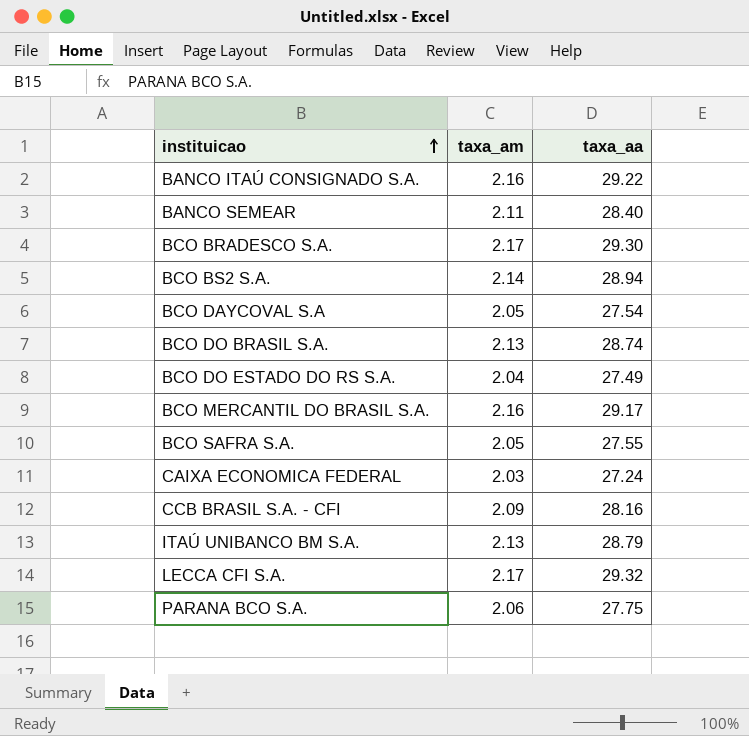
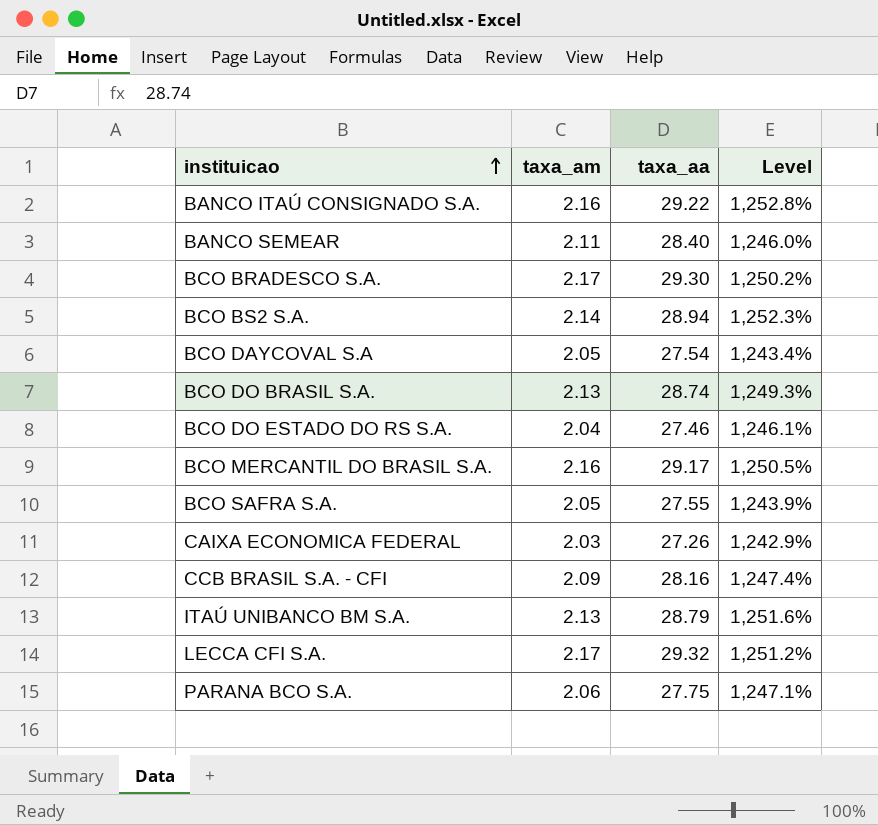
column Level | formula: none -> ([taxa_aa] - [taxa_am]) / [taxa_am]
BCO DO ESTADO DO RS S.A. | taxa_aa: 27.49 -> 27.46
CAIXA ECONOMICA FEDERAL | taxa_aa: 27.24 -> 27.26

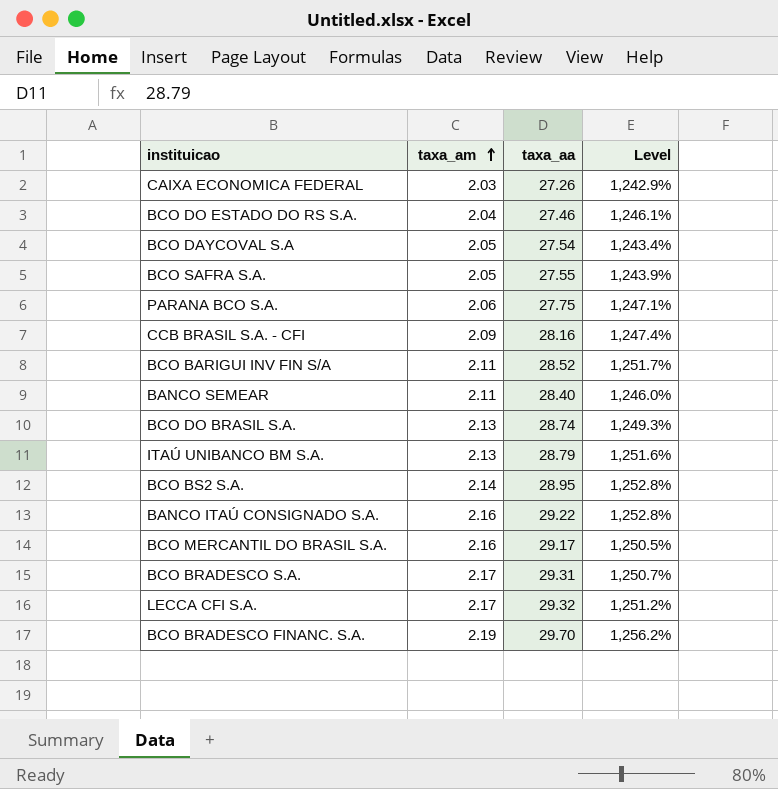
row order: instituicao ascending -> taxa_am ascending
row BCO BARIGUI INV FIN S/A: none -> 2.11 | 28.52 | 1,251.7%
BCO BS2 S.A. | taxa_aa: 28.94 -> 28.95
BCO BS2 S.A. | Level: 1,252.3% -> 1,252.8%
BCO BRADESCO S.A. | taxa_aa: 29.30 -> 29.31
BCO BRADESCO S.A. | Level: 1,250.2% -> 1,250.7%
row BCO BRADESCO FINANC. S.A.: none -> 2.19 | 29.70 | 1,256.2%

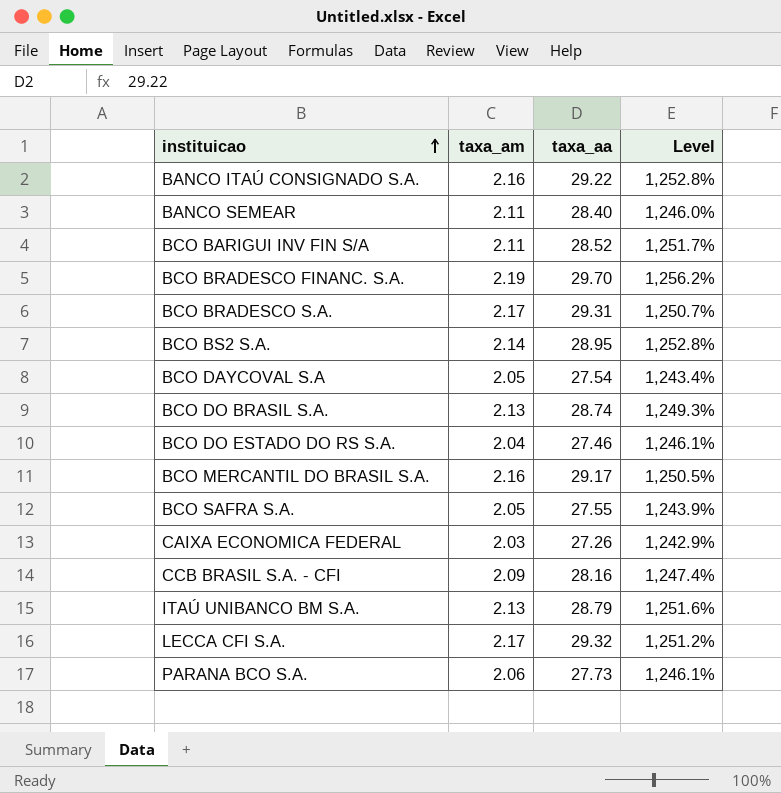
row order: taxa_am ascending -> instituicao ascending
PARANA BCO S.A. | taxa_aa: 27.75 -> 27.73
PARANA BCO S.A. | Level: 1,247.1% -> 1,246.1%

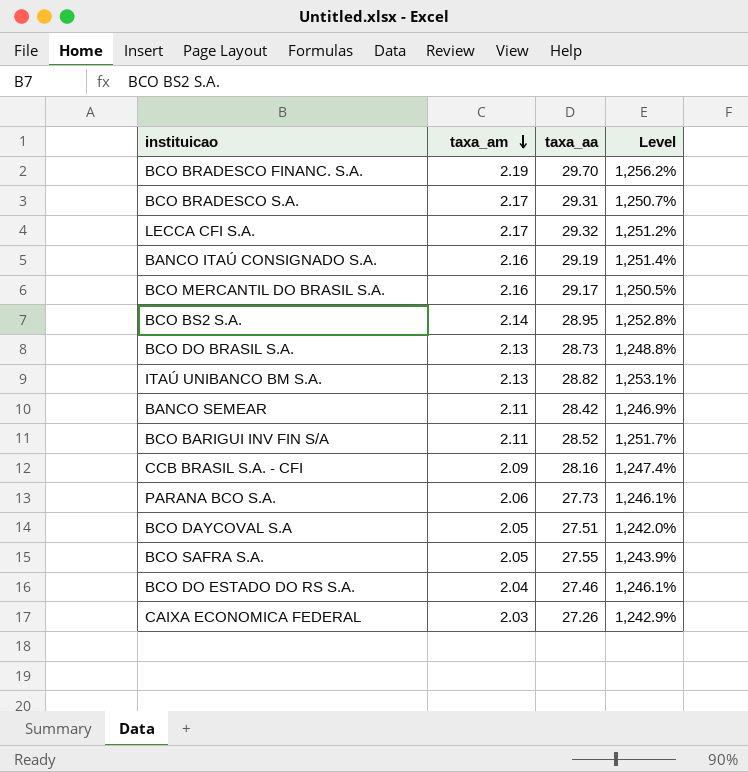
row order: instituicao ascending -> taxa_am descending
BANCO ITAÚ CONSIGNADO S.A. | taxa_aa: 29.22 -> 29.19
BANCO ITAÚ CONSIGNADO S.A. | Level: 1,252.8% -> 1,251.4%
BCO DO BRASIL S.A. | taxa_aa: 28.74 -> 28.73
BCO DO BRASIL S.A. | Level: 1,249.3% -> 1,248.8%
ITAÚ UNIBANCO BM S.A. | taxa_aa: 28.79 -> 28.82
ITAÚ UNIBANCO BM S.A. | Level: 1,251.6% -> 1,253.1%
BANCO SEMEAR | taxa_aa: 28.40 -> 28.42
BANCO SEMEAR | Level: 1,246.0% -> 1,246.9%
BCO DAYCOVAL S.A | taxa_aa: 27.54 -> 27.51
BCO DAYCOVAL S.A | Level: 1,243.4% -> 1,242.0%

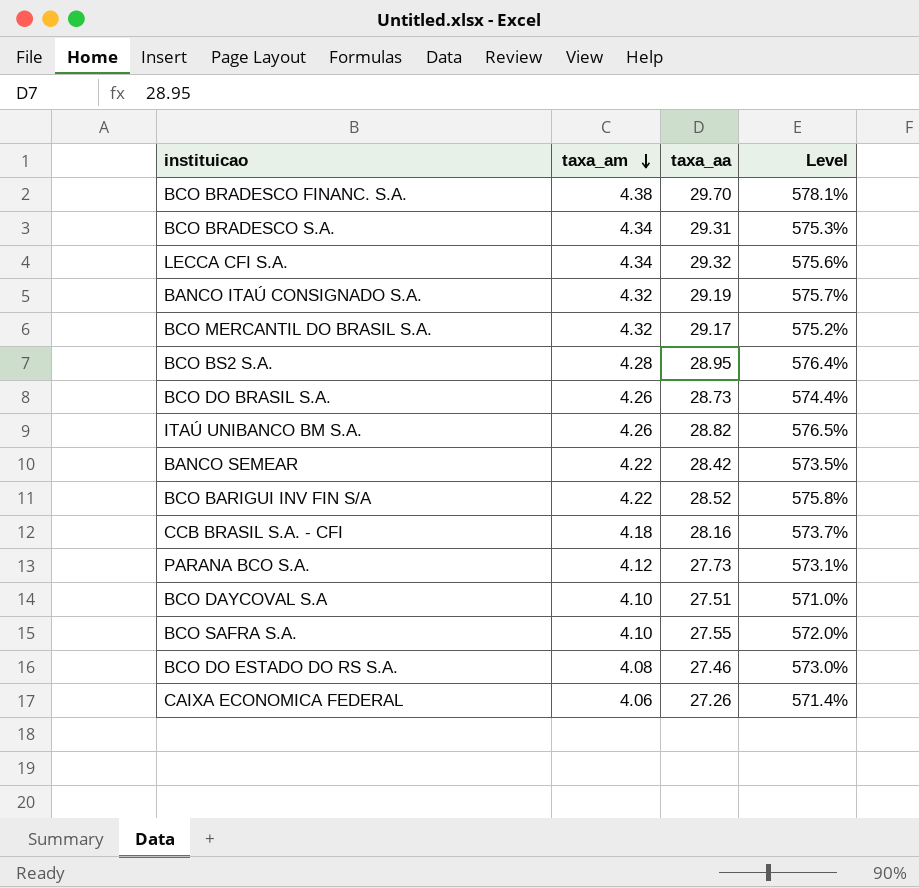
BCO BRADESCO FINANC. S.A. | taxa_am: 2.19 -> 4.38
BCO BRADESCO FINANC. S.A. | Level: 1,256.2% -> 578.1%
BCO BRADESCO S.A. | taxa_am: 2.17 -> 4.34
BCO BRADESCO S.A. | Level: 1,250.7% -> 575.3%
LECCA CFI S.A. | taxa_am: 2.17 -> 4.34
LECCA CFI S.A. | Level: 1,251.2% -> 575.6%
BANCO ITAÚ CONSIGNADO S.A. | taxa_am: 2.16 -> 4.32
BANCO ITAÚ CONSIGNADO S.A. | Level: 1,251.4% -> 575.7%
BCO MERCANTIL DO BRASIL S.A. | taxa_am: 2.16 -> 4.32
BCO MERCANTIL DO BRASIL S.A. | Level: 1,250.5% -> 575.2%
BCO BS2 S.A. | taxa_am: 2.14 -> 4.28
BCO BS2 S.A. | Level: 1,252.8% -> 576.4%
BCO DO BRASIL S.A. | taxa_am: 2.13 -> 4.26
BCO DO BRASIL S.A. | Level: 1,248.8% -> 574.4%
ITAÚ UNIBANCO BM S.A. | taxa_am: 2.13 -> 4.26
ITAÚ UNIBANCO BM S.A. | Level: 1,253.1% -> 576.5%
BANCO SEMEAR | taxa_am: 2.11 -> 4.22
BANCO SEMEAR | Level: 1,246.9% -> 573.5%
BCO BARIGUI INV FIN S/A | taxa_am: 2.11 -> 4.22
BCO BARIGUI INV FIN S/A | Level: 1,251.7% -> 575.8%
CCB BRASIL S.A. - CFI | taxa_am: 2.09 -> 4.18
CCB BRASIL S.A. - CFI | Level: 1,247.4% -> 573.7%
PARANA BCO S.A. | taxa_am: 2.06 -> 4.12
PARANA BCO S.A. | Level: 1,246.1% -> 573.1%
BCO DAYCOVAL S.A | taxa_am: 2.05 -> 4.10
BCO DAYCOVAL S.A | Level: 1,242.0% -> 571.0%
BCO SAFRA S.A. | taxa_am: 2.05 -> 4.10
BCO SAFRA S.A. | Level: 1,243.9% -> 572.0%
BCO DO ESTADO DO RS S.A. | taxa_am: 2.04 -> 4.08
BCO DO ESTADO DO RS S.A. | Level: 1,246.1% -> 573.0%
CAIXA ECONOMICA FEDERAL | taxa_am: 2.03 -> 4.06
CAIXA ECONOMICA FEDERAL | Level: 1,242.9% -> 571.4%

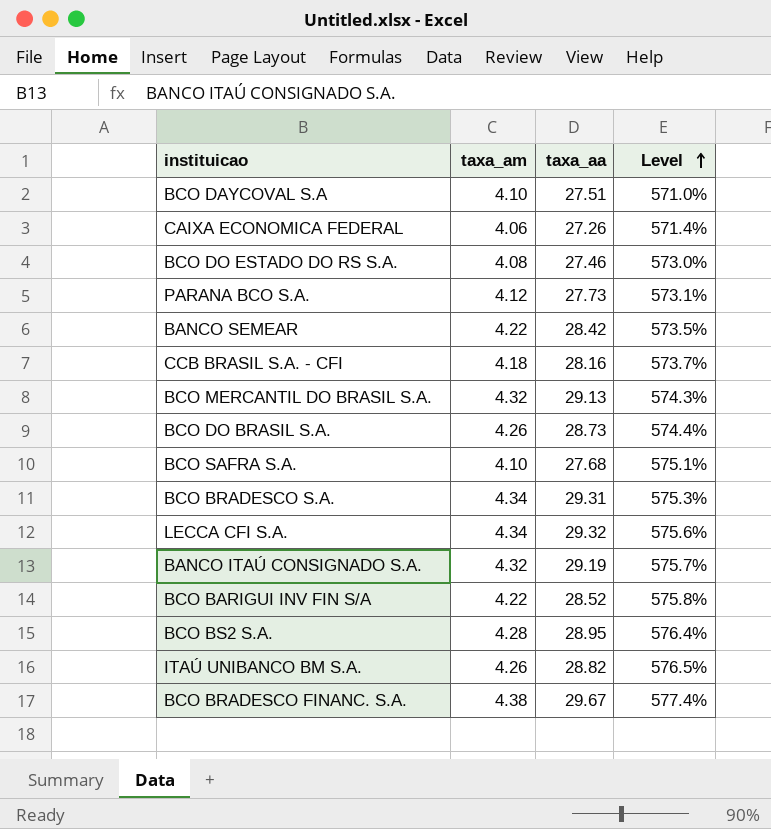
row order: taxa_am descending -> Level ascending
BCO MERCANTIL DO BRASIL S.A. | taxa_aa: 29.17 -> 29.13
BCO MERCANTIL DO BRASIL S.A. | Level: 575.2% -> 574.3%
BCO SAFRA S.A. | taxa_aa: 27.55 -> 27.68
BCO SAFRA S.A. | Level: 572.0% -> 575.1%
BCO BRADESCO FINANC. S.A. | taxa_aa: 29.70 -> 29.67
BCO BRADESCO FINANC. S.A. | Level: 578.1% -> 577.4%

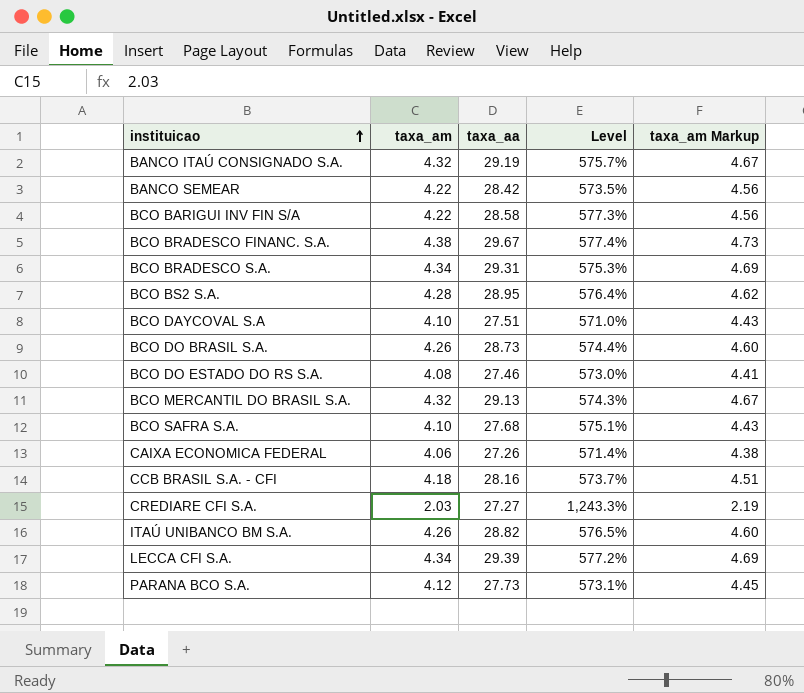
row order: Level ascending -> instituicao ascending
column taxa_am Markup | formula: none -> [taxa_am] * 1.08
BCO BARIGUI INV FIN S/A | taxa_aa: 28.52 -> 28.58
BCO BARIGUI INV FIN S/A | Level: 575.8% -> 577.3%
row CREDIARE CFI S.A.: none -> 2.03 | 27.27 | 1,243.3% | 2.19
LECCA CFI S.A. | taxa_aa: 29.32 -> 29.39
LECCA CFI S.A. | Level: 575.6% -> 577.2%

